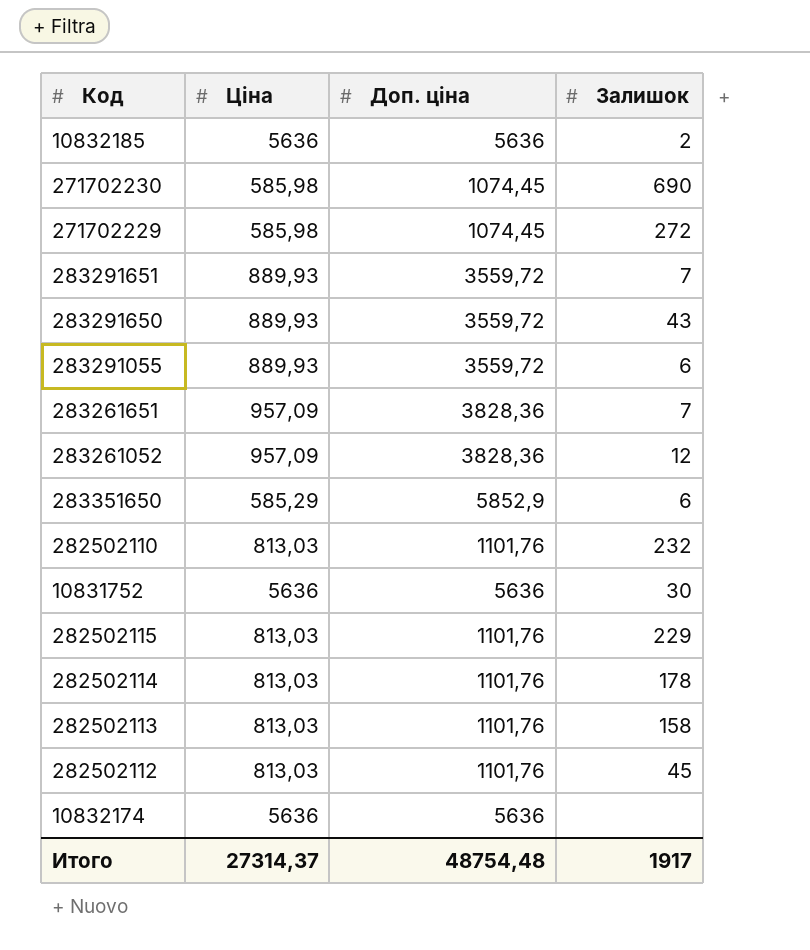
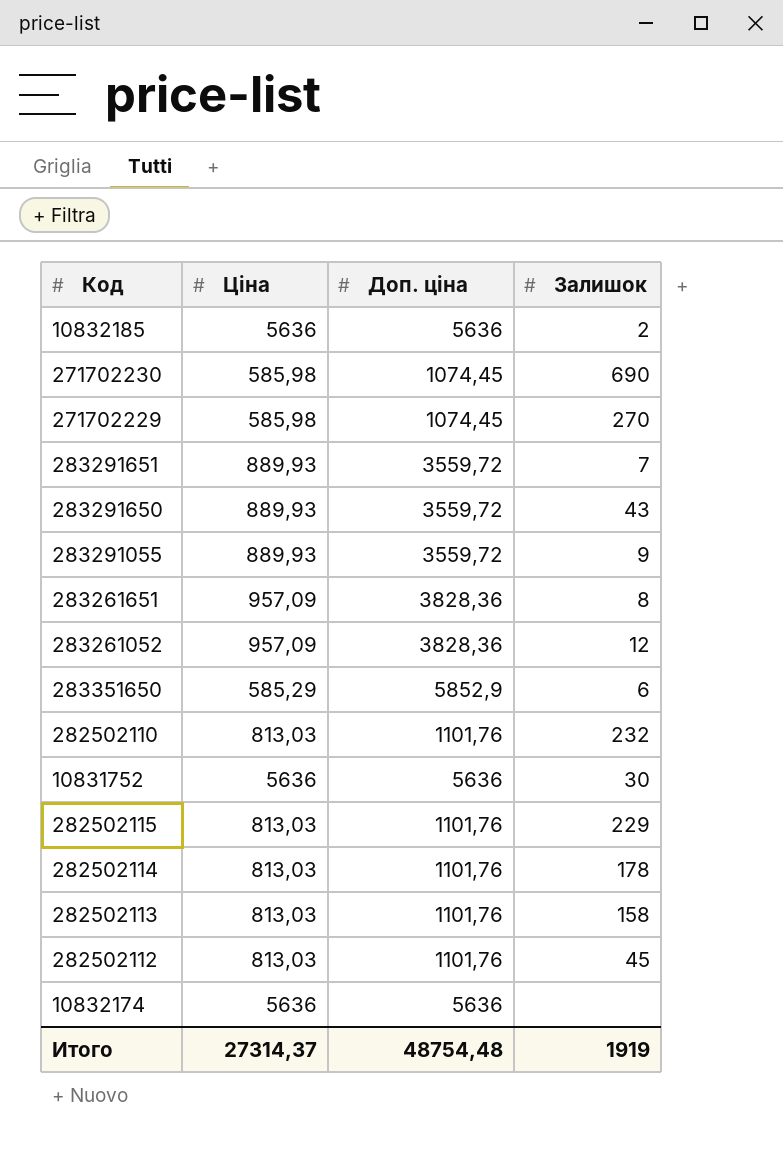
271702229 | Залишок: 272 -> 270
283291055 | Залишок: 6 -> 9
283261651 | Залишок: 7 -> 8
Итого | Залишок: 1917 -> 1919

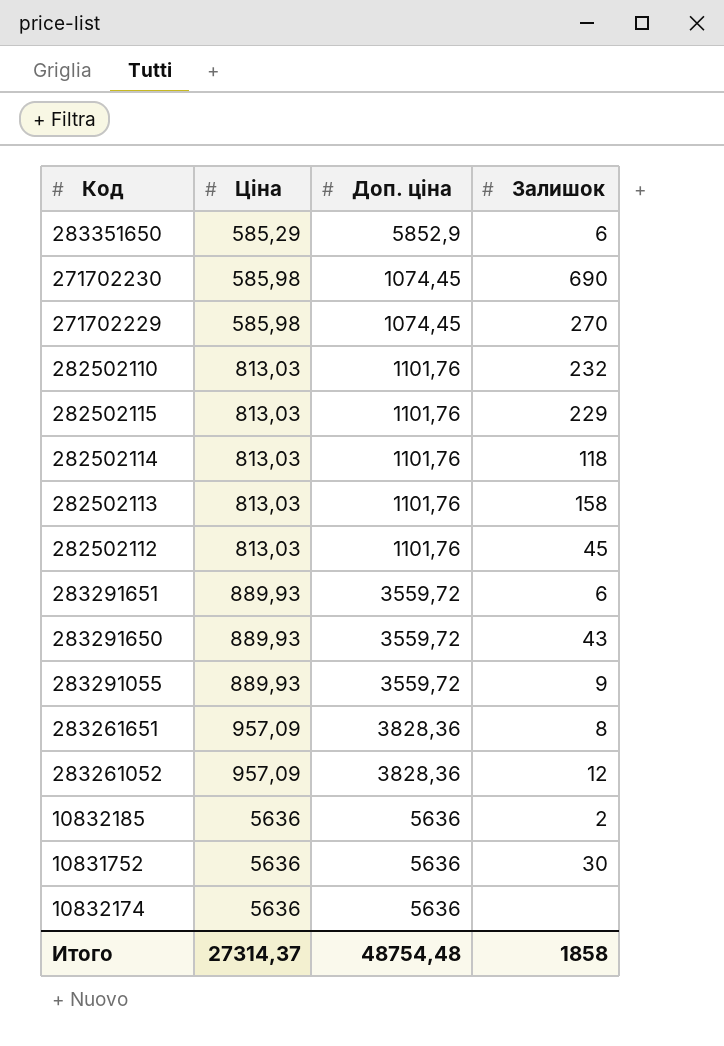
row order: none -> Ціна ascending
282502114 | Залишок: 178 -> 118
283291651 | Залишок: 7 -> 6
Итого | Залишок: 1919 -> 1858

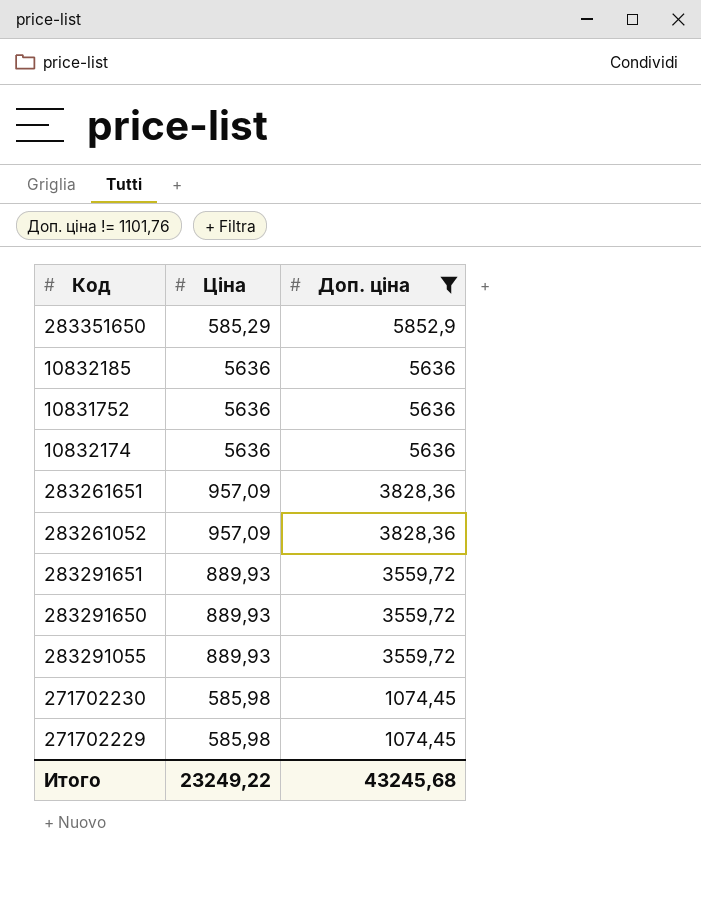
filter: none -> Доп. ціна != 1101,76
row order: Ціна ascending -> Доп. ціна descending
column Залишок | position: 4 -> none
Итого | Ціна: 27314,37 -> 23249,22
Итого | Доп. ціна: 48754,48 -> 43245,68

